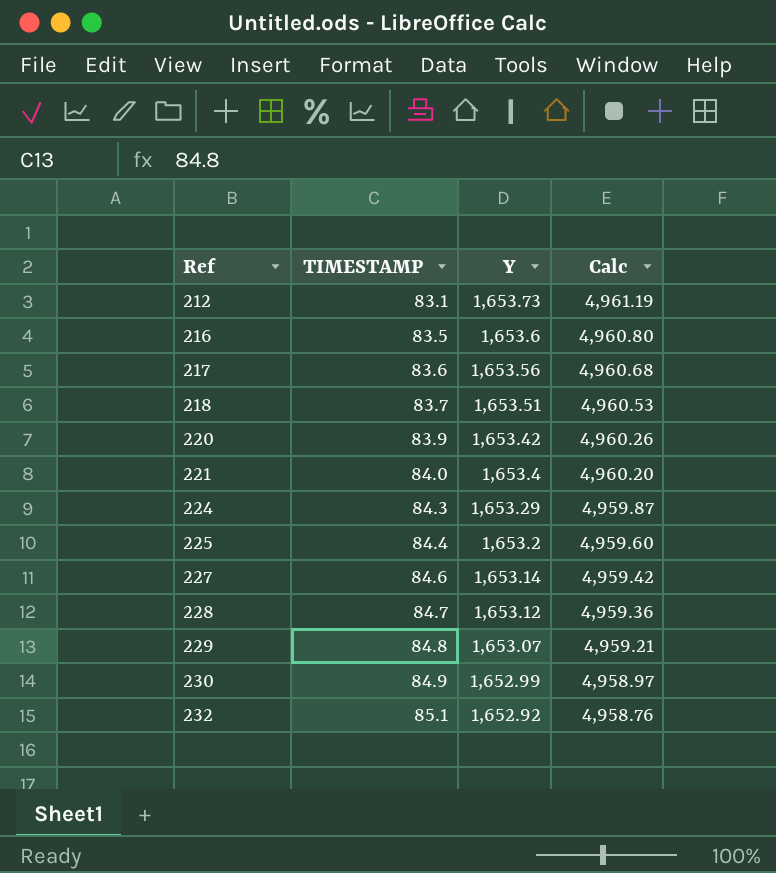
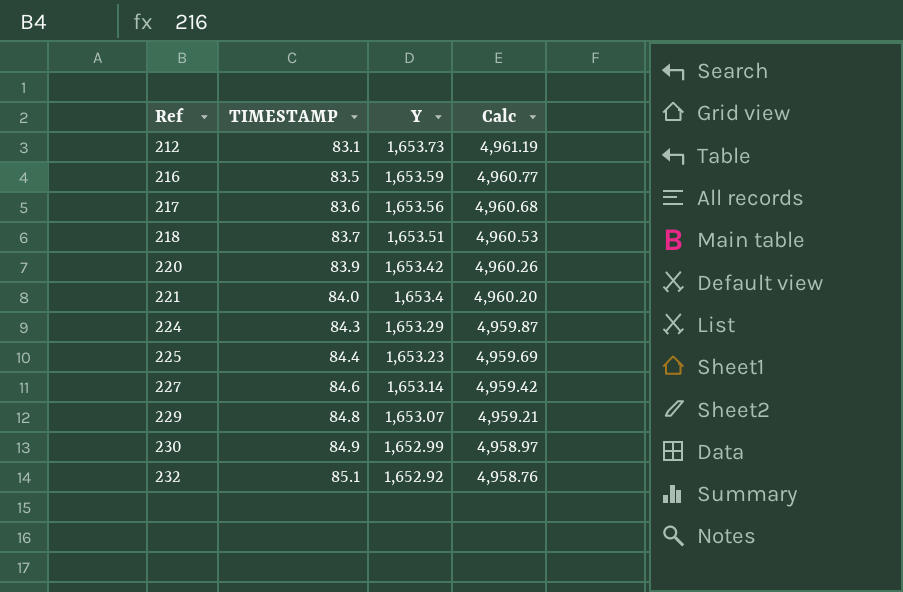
row 228: 84.7 | 1,653.12 | 4,959.36 -> none
216 | Y: 1,653.6 -> 1,653.59
216 | Calc: 4,960.80 -> 4,960.77
225 | Y: 1,653.2 -> 1,653.23
225 | Calc: 4,959.60 -> 4,959.69

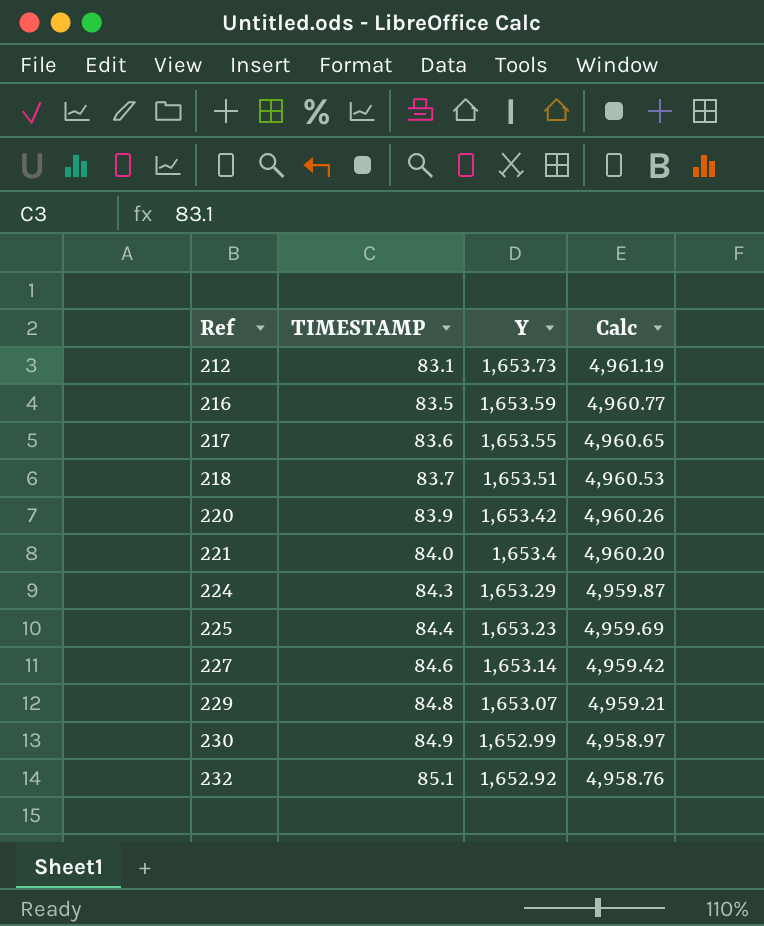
217 | Y: 1,653.56 -> 1,653.55
217 | Calc: 4,960.68 -> 4,960.65

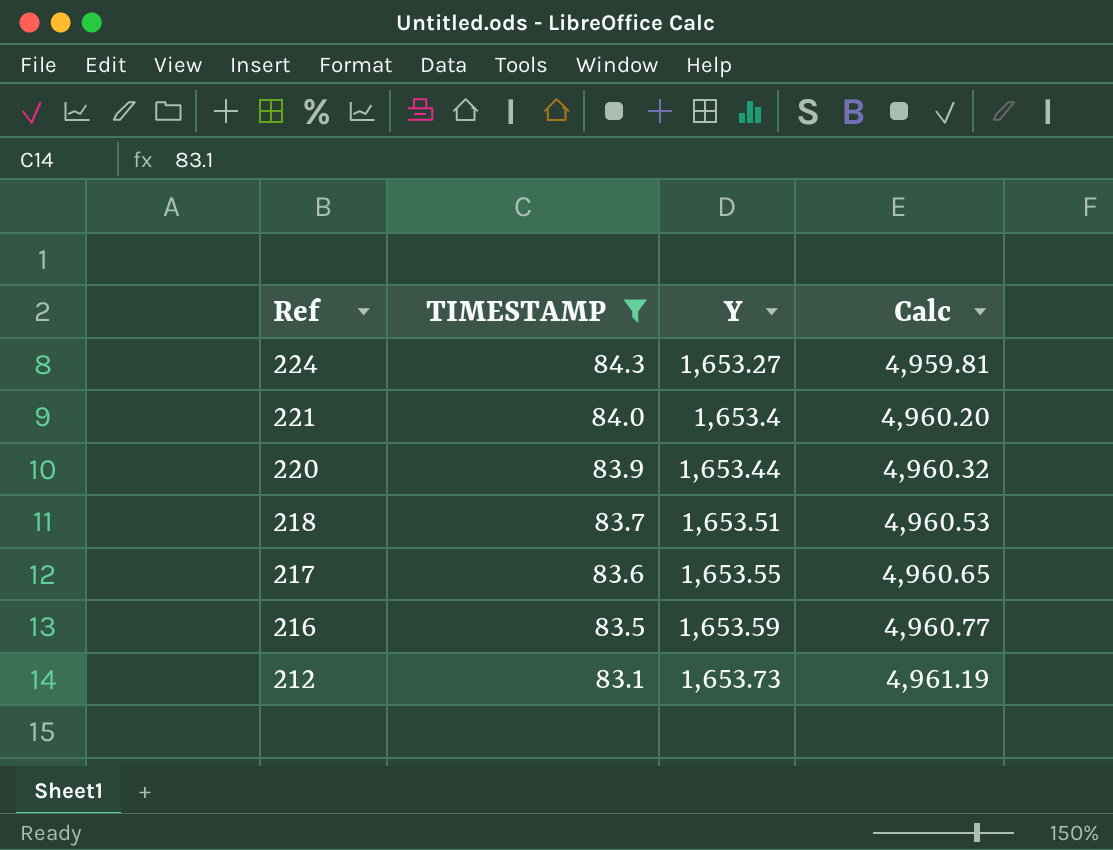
filter: none -> TIMESTAMP <= 84.3
row order: Ref ascending -> Ref descending
224 | Y: 1,653.29 -> 1,653.27
224 | Calc: 4,959.87 -> 4,959.81
220 | Y: 1,653.42 -> 1,653.44
220 | Calc: 4,960.26 -> 4,960.32

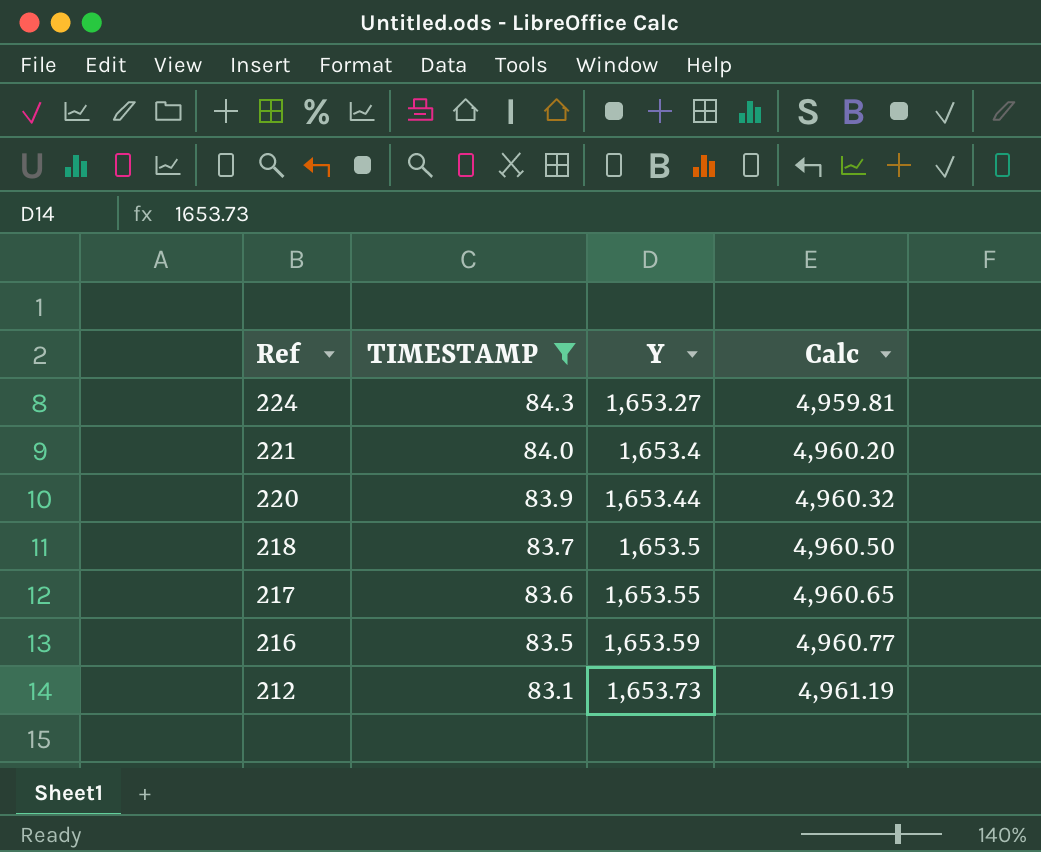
218 | Y: 1,653.51 -> 1,653.5
218 | Calc: 4,960.53 -> 4,960.50

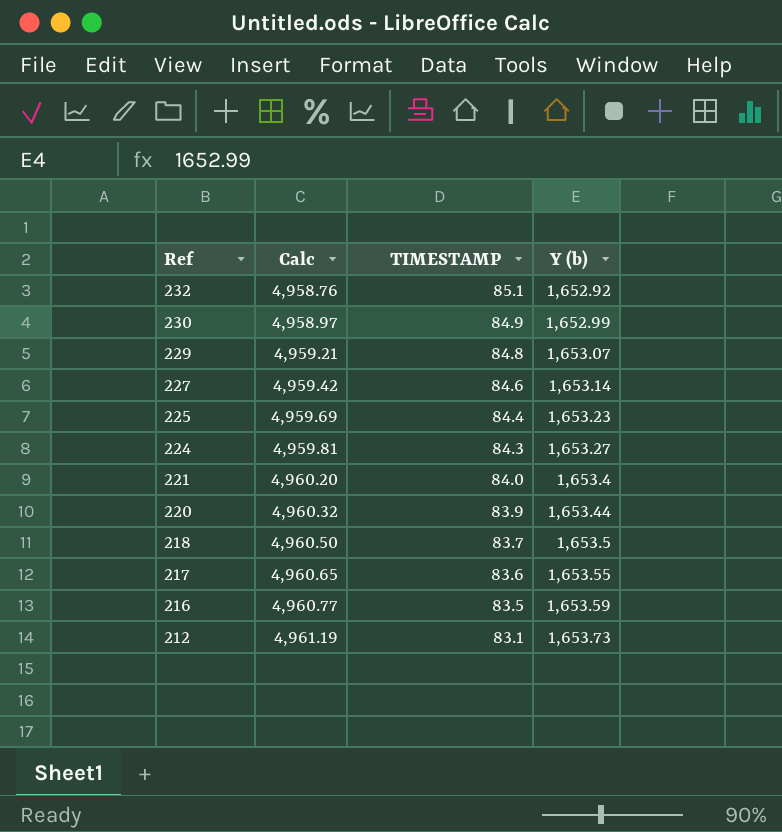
filter: TIMESTAMP <= 84.3 -> none
column Calc | position: 4 -> 2
column name: Y -> Y (b)

